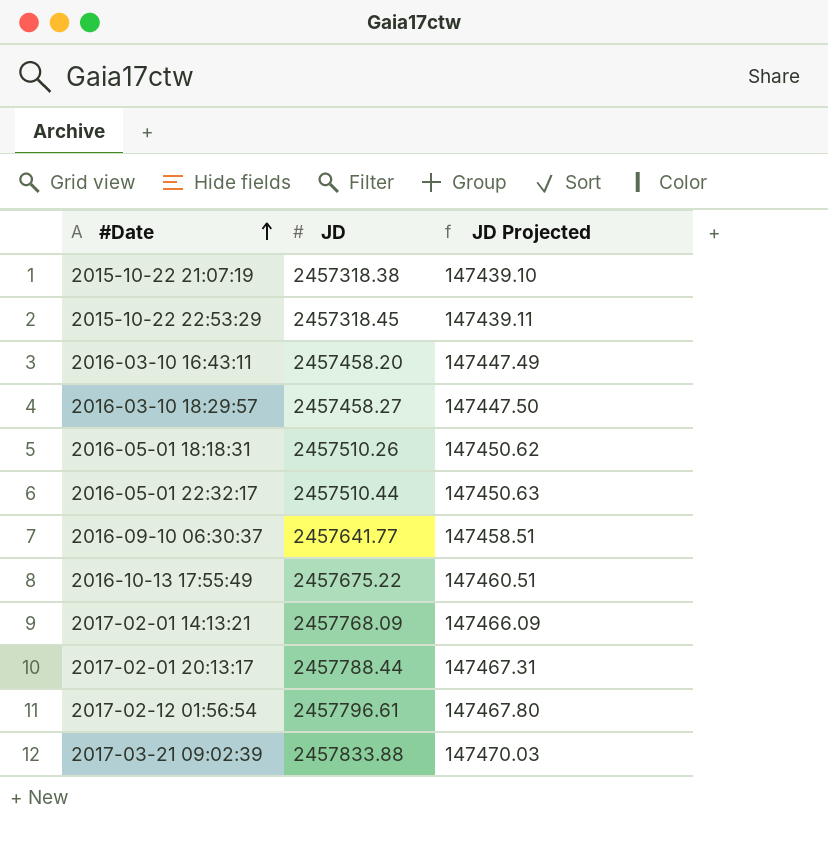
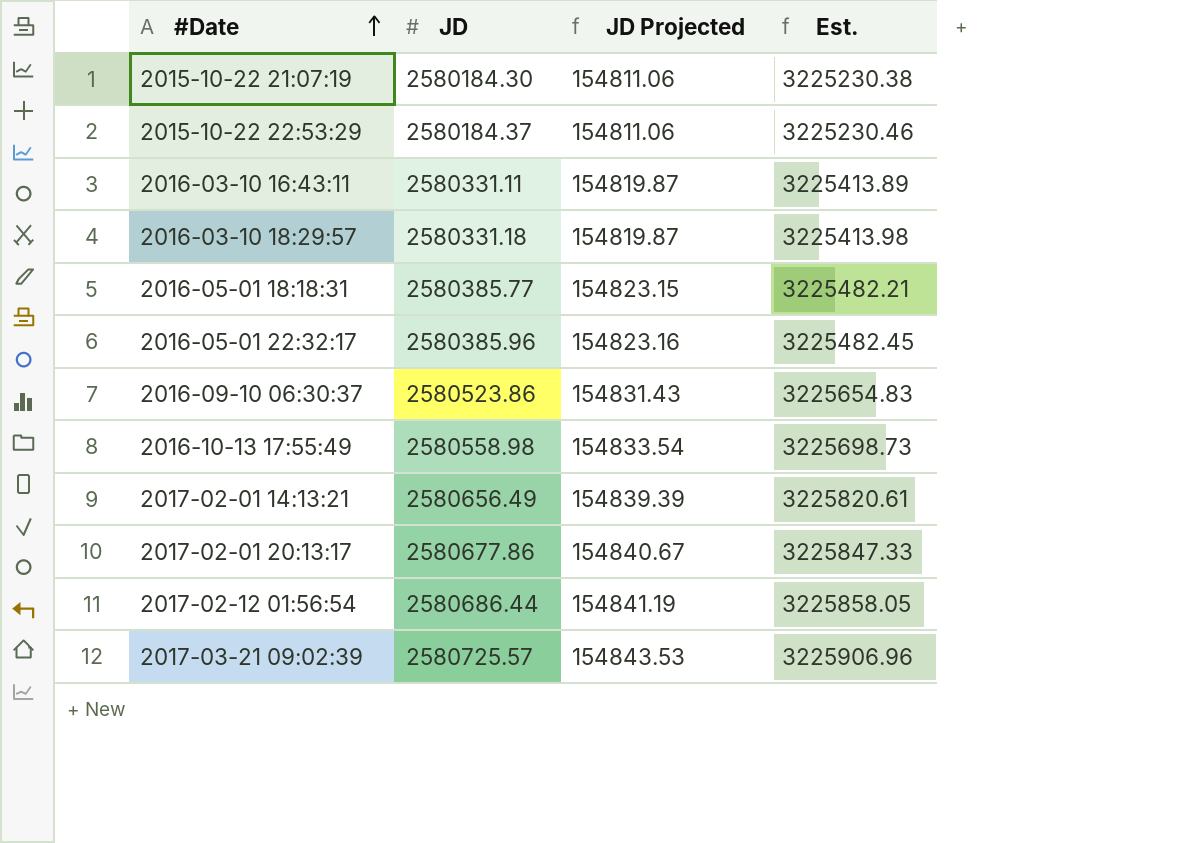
column Est. | formula: none -> [JD] * 1.25
2015-10-22 21:07:19 | JD: 2457318.38 -> 2580184.30
2015-10-22 21:07:19 | JD Projected: 147439.10 -> 154811.06
2015-10-22 22:53:29 | JD: 2457318.45 -> 2580184.37
2015-10-22 22:53:29 | JD Projected: 147439.11 -> 154811.06
2016-03-10 16:43:11 | JD: 2457458.20 -> 2580331.11
2016-03-10 16:43:11 | JD Projected: 147447.49 -> 154819.87
2016-03-10 18:29:57 | JD: 2457458.27 -> 2580331.18
2016-03-10 18:29:57 | JD Projected: 147447.50 -> 154819.87
2016-05-01 18:18:31 | JD: 2457510.26 -> 2580385.77
2016-05-01 18:18:31 | JD Projected: 147450.62 -> 154823.15
2016-05-01 22:32:17 | JD: 2457510.44 -> 2580385.96
2016-05-01 22:32:17 | JD Projected: 147450.63 -> 154823.16
2016-09-10 06:30:37 | JD: 2457641.77 -> 2580523.86
2016-09-10 06:30:37 | JD Projected: 147458.51 -> 154831.43
2016-10-13 17:55:49 | JD: 2457675.22 -> 2580558.98
2016-10-13 17:55:49 | JD Projected: 147460.51 -> 154833.54
2017-02-01 14:13:21 | JD: 2457768.09 -> 2580656.49
2017-02-01 14:13:21 | JD Projected: 147466.09 -> 154839.39
2017-02-01 20:13:17 | JD: 2457788.44 -> 2580677.86
2017-02-01 20:13:17 | JD Projected: 147467.31 -> 154840.67
2017-02-12 01:56:54 | JD: 2457796.61 -> 2580686.44
2017-02-12 01:56:54 | JD Projected: 147467.80 -> 154841.19
2017-03-21 09:02:39 | JD: 2457833.88 -> 2580725.57
2017-03-21 09:02:39 | JD Projected: 147470.03 -> 154843.53

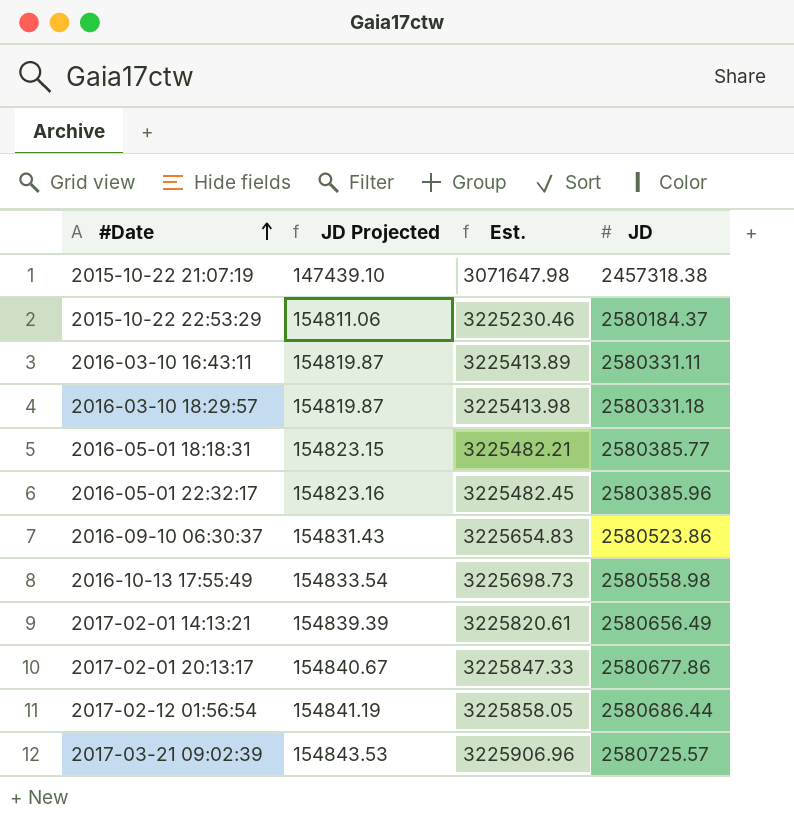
column JD | position: 2 -> 4
2015-10-22 21:07:19 | JD Projected: 154811.06 -> 147439.10
2015-10-22 21:07:19 | Est.: 3225230.38 -> 3071647.98
2015-10-22 21:07:19 | JD: 2580184.30 -> 2457318.38

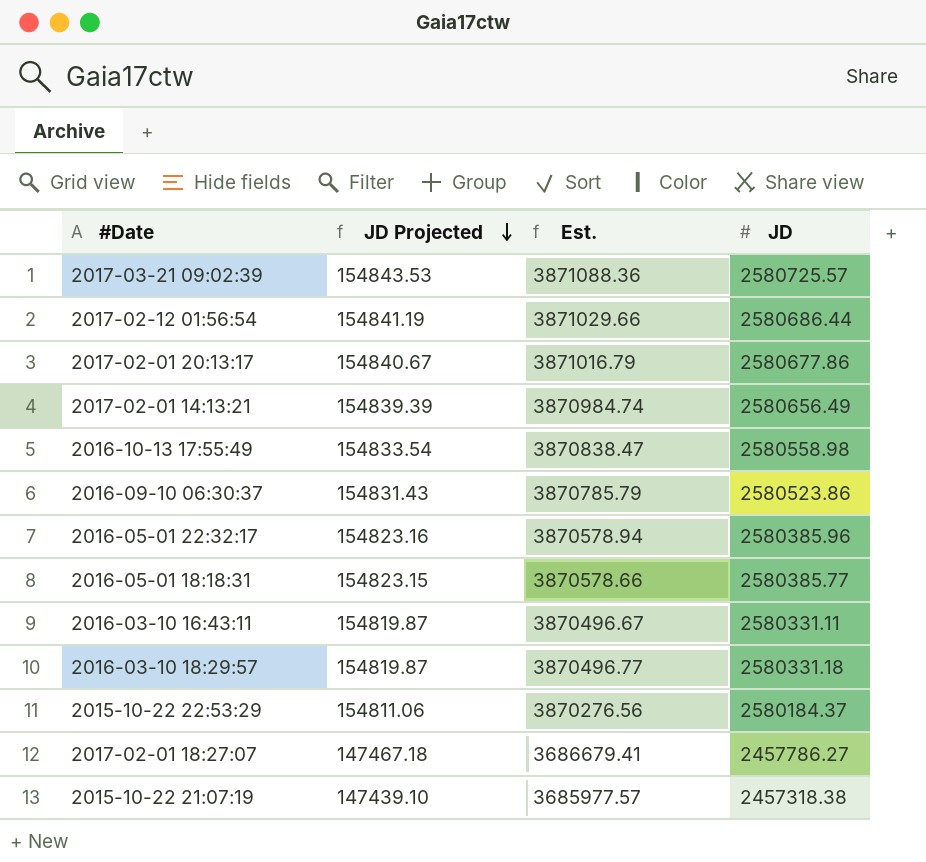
row order: #Date ascending -> JD Projected descending
column Est. | formula: [JD] * 1.25 -> [JD] * 1.5
row 2017-02-01 18:27:07: none -> 147467.18 | 3686679.41 | 2457786.27

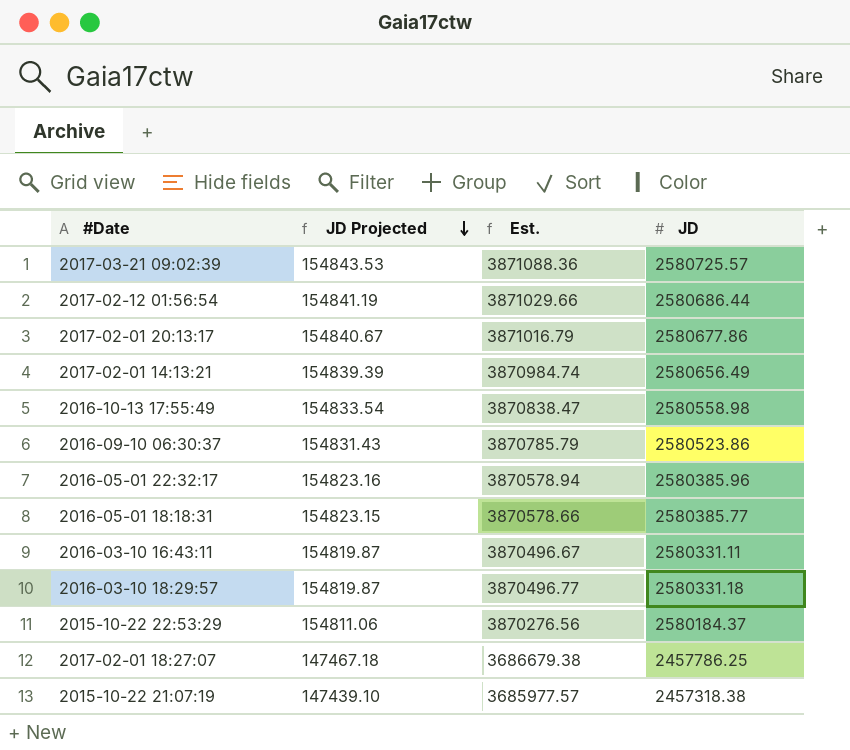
2017-02-01 18:27:07 | Est.: 3686679.41 -> 3686679.38
2017-02-01 18:27:07 | JD: 2457786.27 -> 2457786.25

